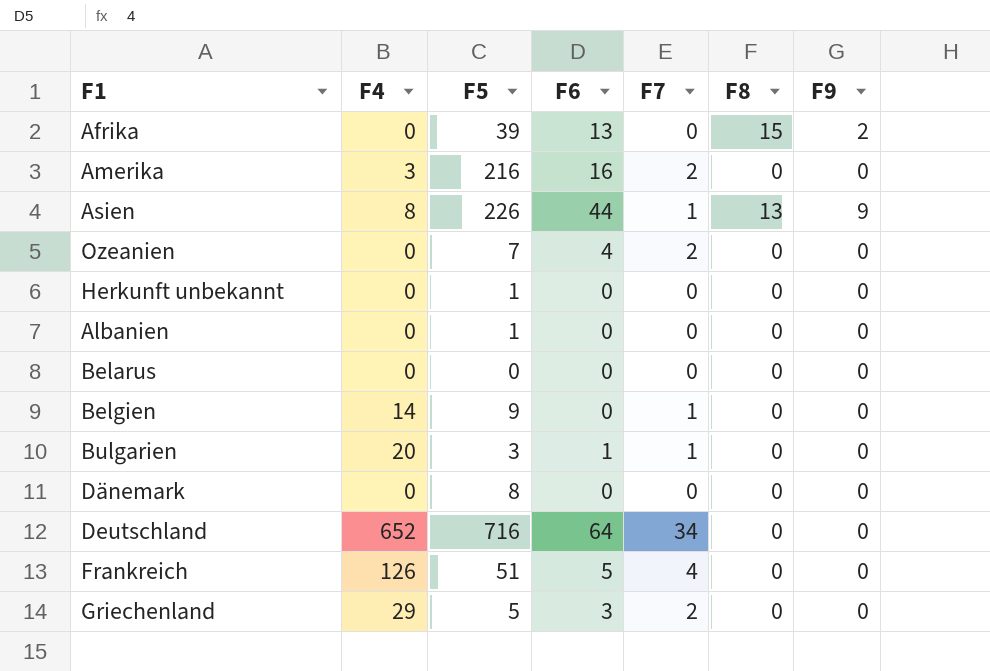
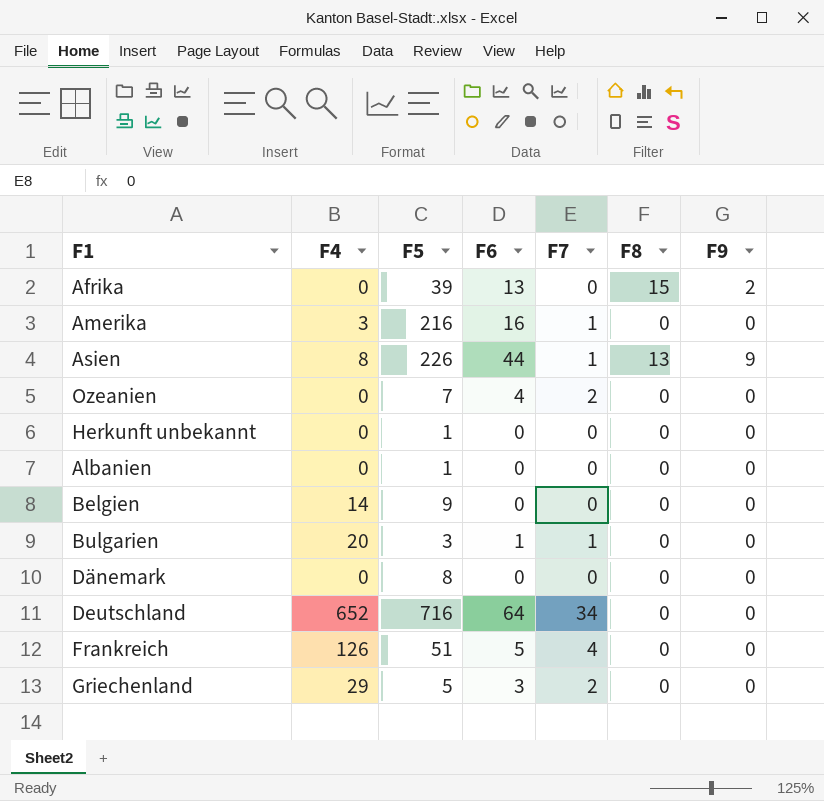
row Belarus: 0 | 0 | 0 | 0 | 0 | 0 -> none
Amerika | F7: 2 -> 1
Belgien | F7: 1 -> 0

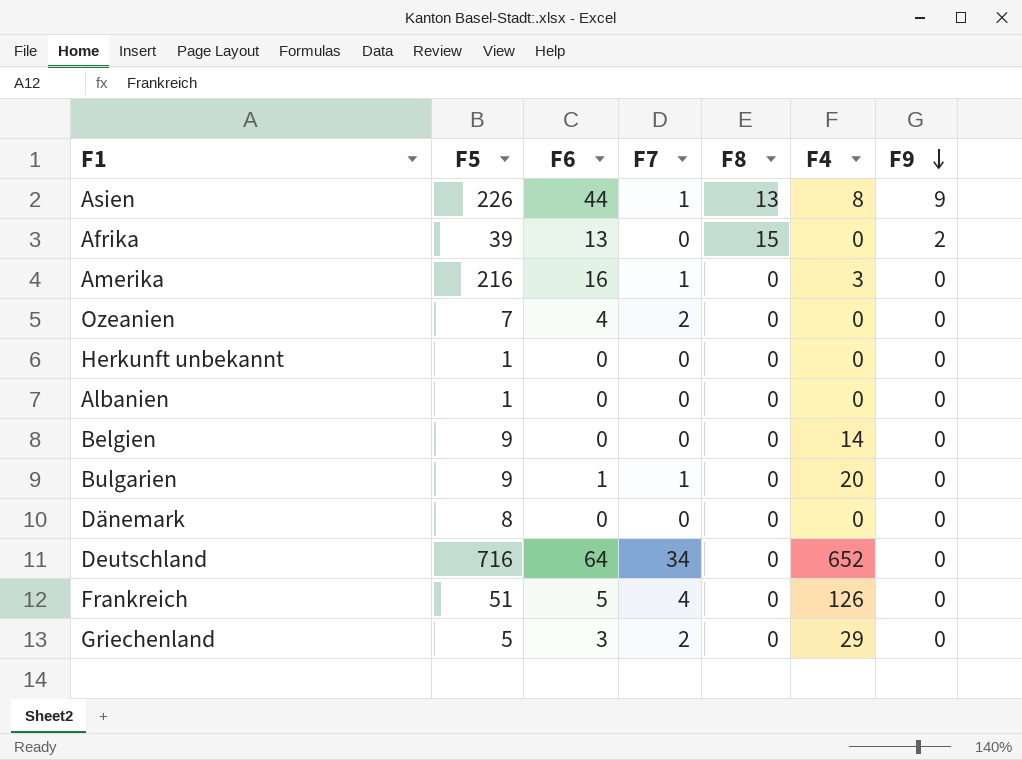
row order: none -> F9 descending
column F4 | position: 2 -> 6
Bulgarien | F5: 3 -> 9

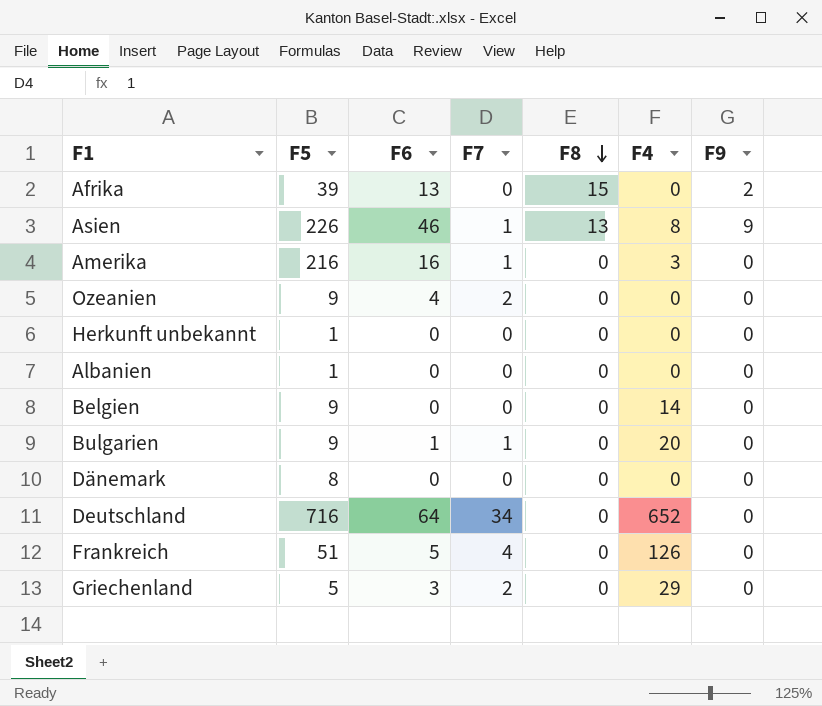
row order: F9 descending -> F8 descending
Asien | F6: 44 -> 46
Ozeanien | F5: 7 -> 9

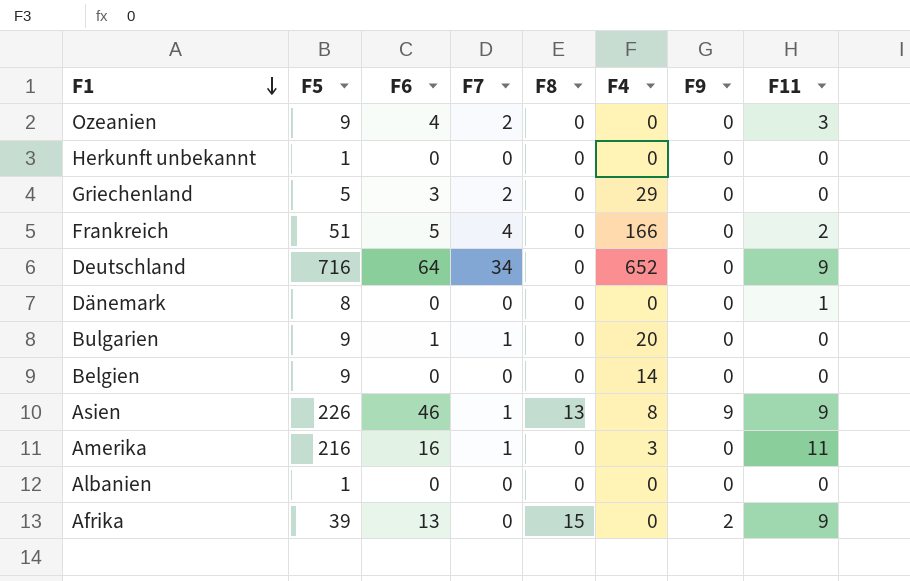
row order: F8 descending -> F1 descending
column F11 | position: none -> 8
Frankreich | F4: 126 -> 166

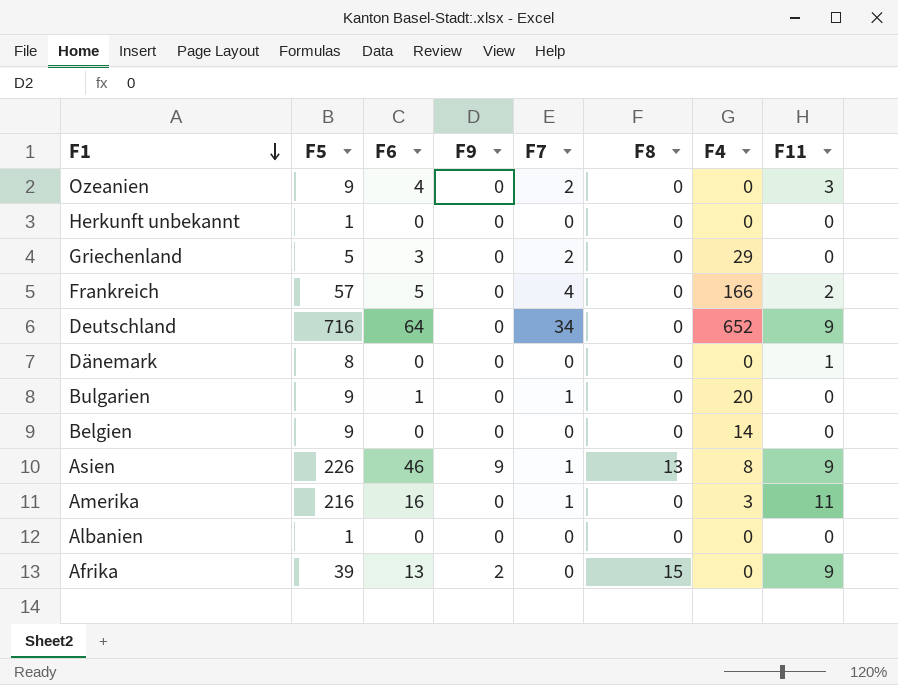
column F9 | position: 7 -> 4
Frankreich | F5: 51 -> 57

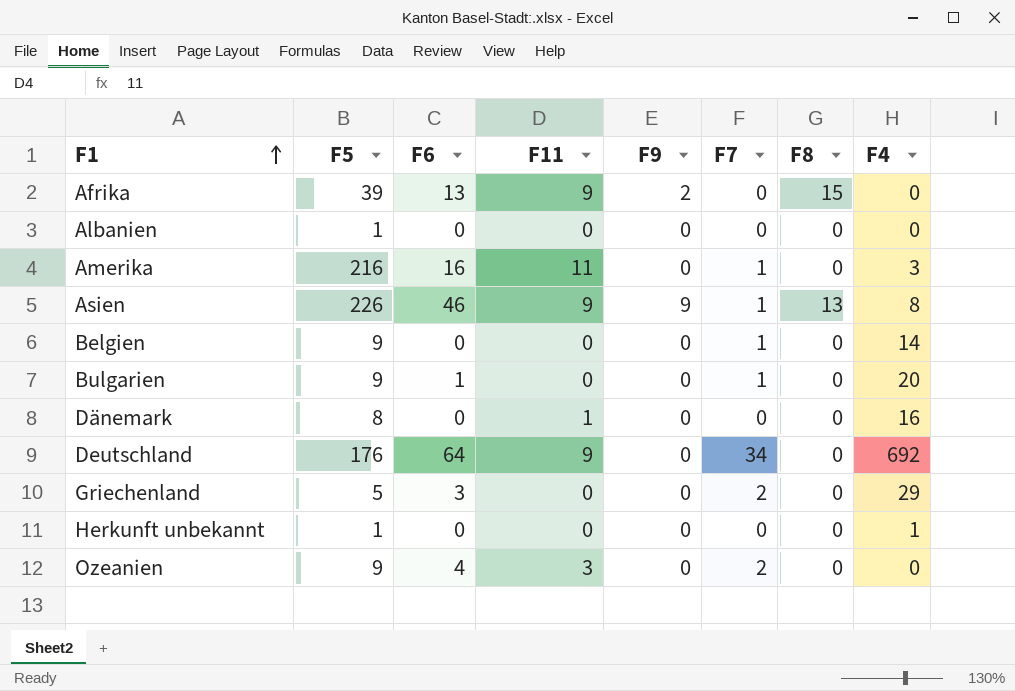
row order: F1 descending -> F1 ascending
column F11 | position: 8 -> 4
row Frankreich: 57 | 5 | 0 | 4 | 0 | 166 | 2 -> none
Belgien | F7: 0 -> 1
Dänemark | F4: 0 -> 16
Deutschland | F5: 716 -> 176
Deutschland | F4: 652 -> 692
Herkunft unbekannt | F4: 0 -> 1

